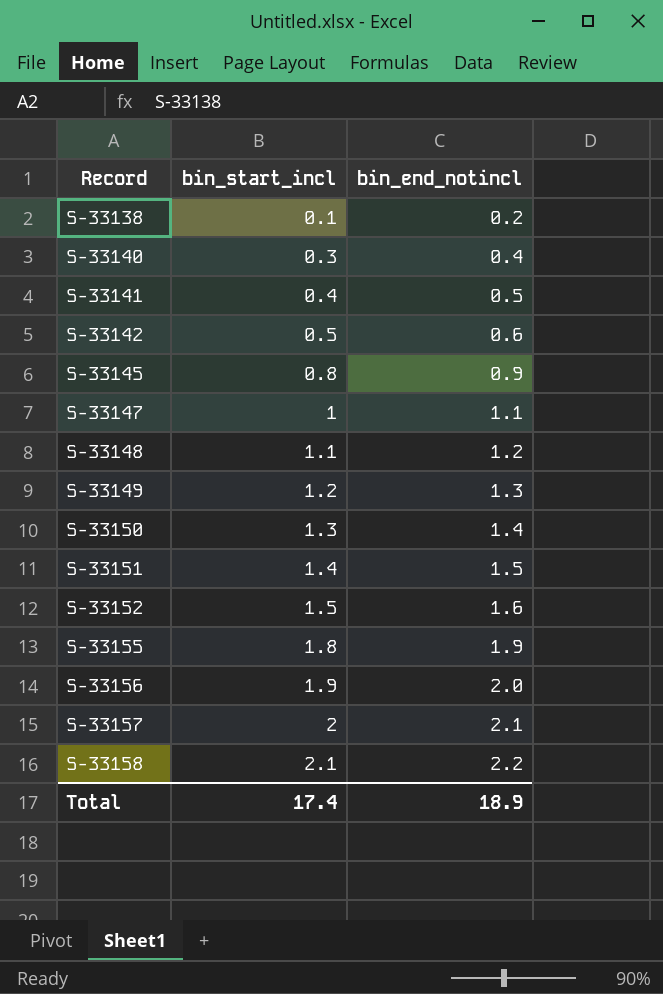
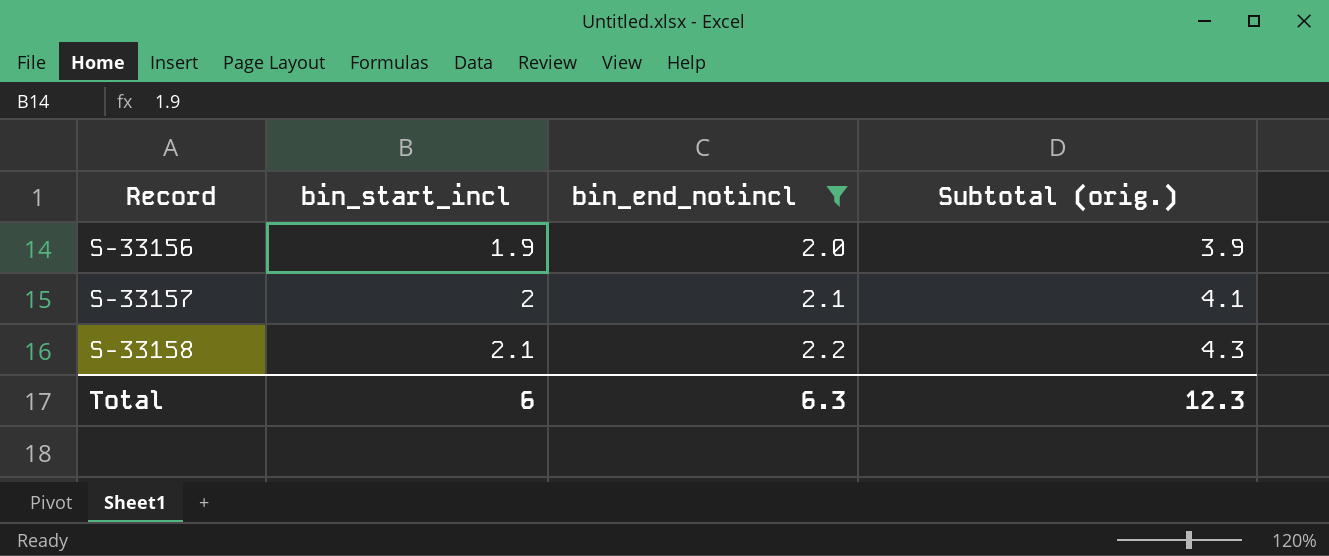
filter: none -> bin_end_notincl >= 2.0
column Subtotal (orig.) | formula: none -> [bin_start_incl] + [bin_end_notincl]
Total | bin_start_incl: 17.4 -> 6
Total | bin_end_notincl: 18.9 -> 6.3

